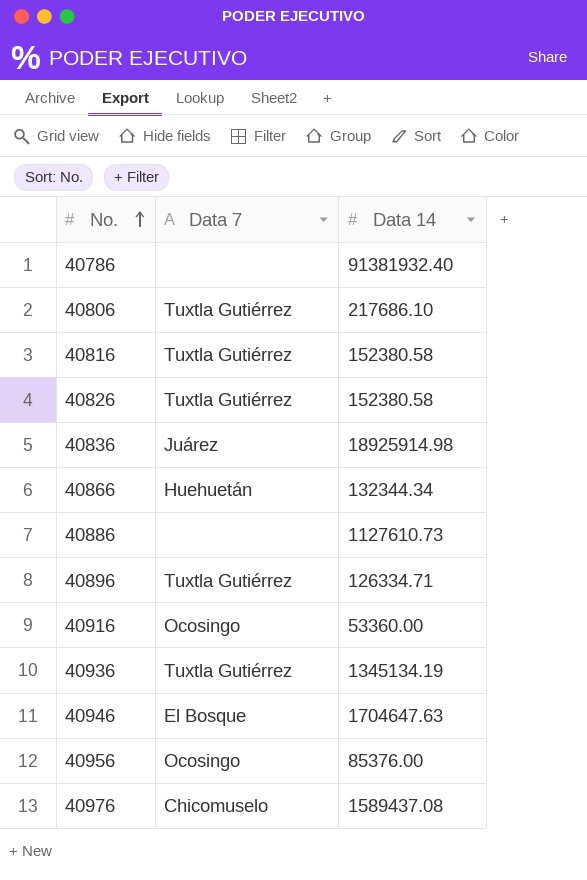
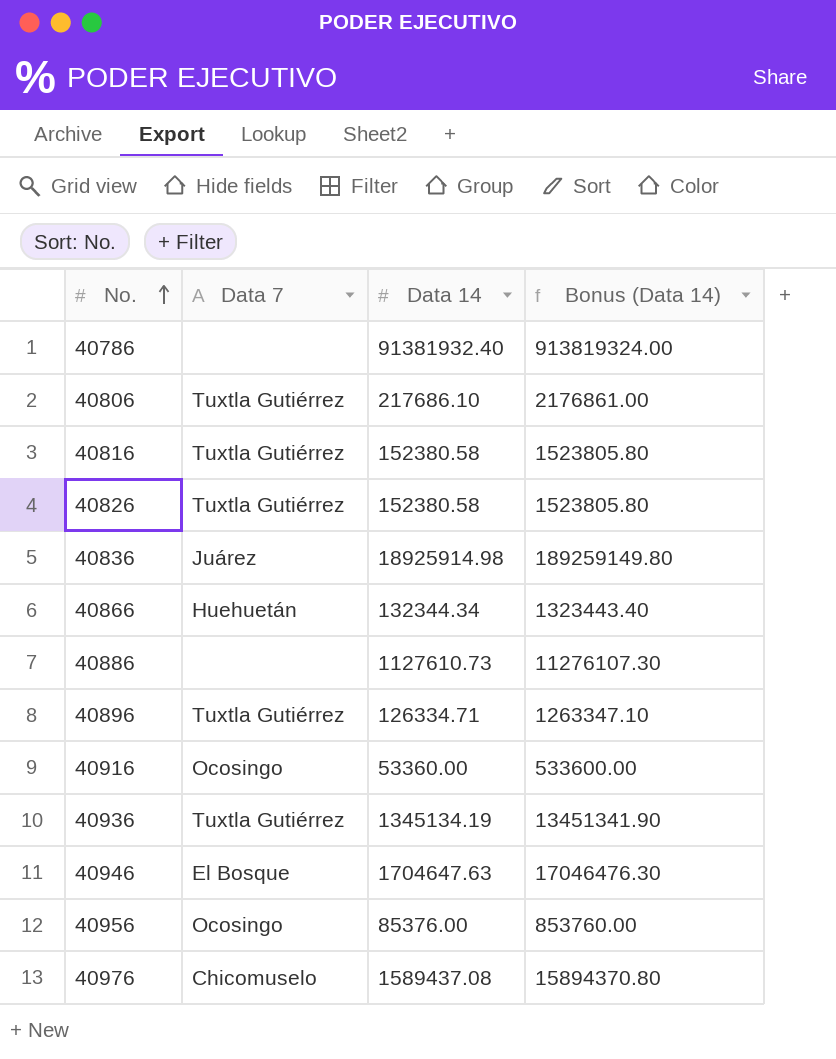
column Bonus (Data 14) | formula: none -> [Data 14] * 10

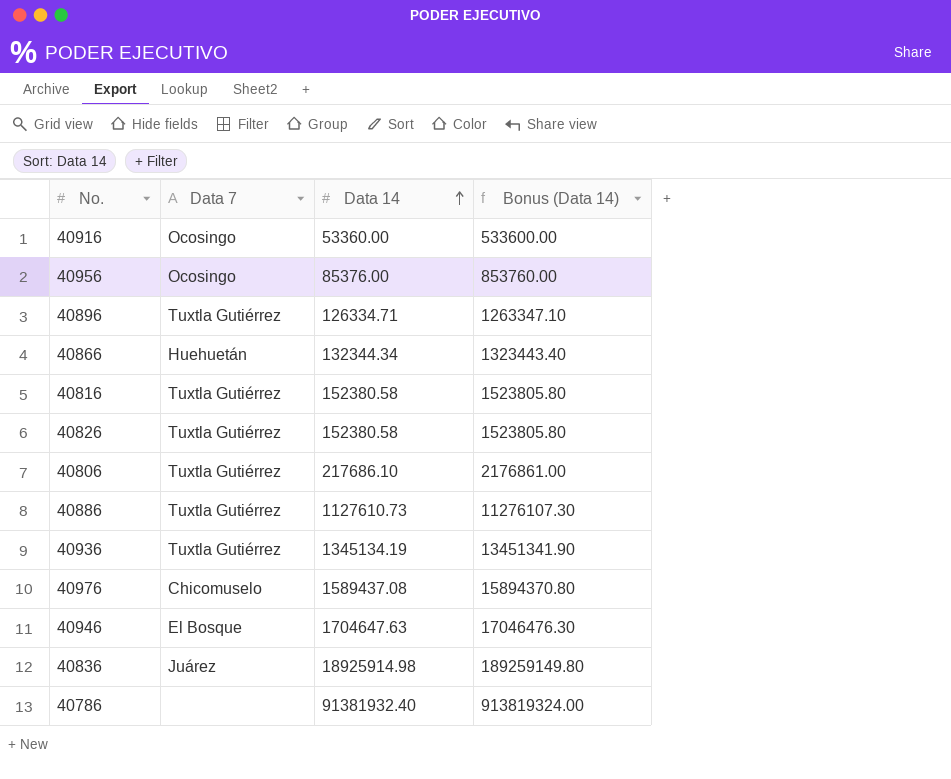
row order: No. ascending -> Data 14 ascending
40886 | Data 7: none -> Tuxtla Gutiérrez

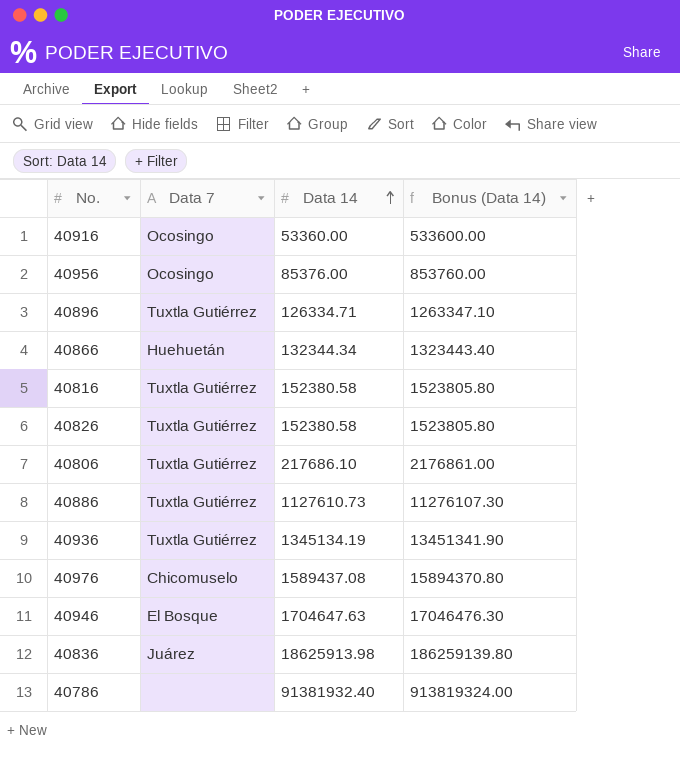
40836 | Data 14: 18925914.98 -> 18625913.98
40836 | Bonus (Data 14): 189259149.80 -> 186259139.80

